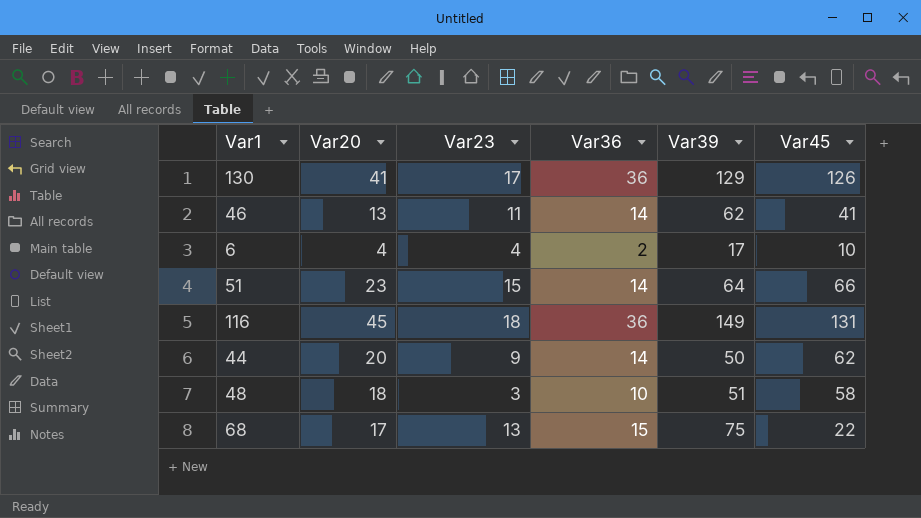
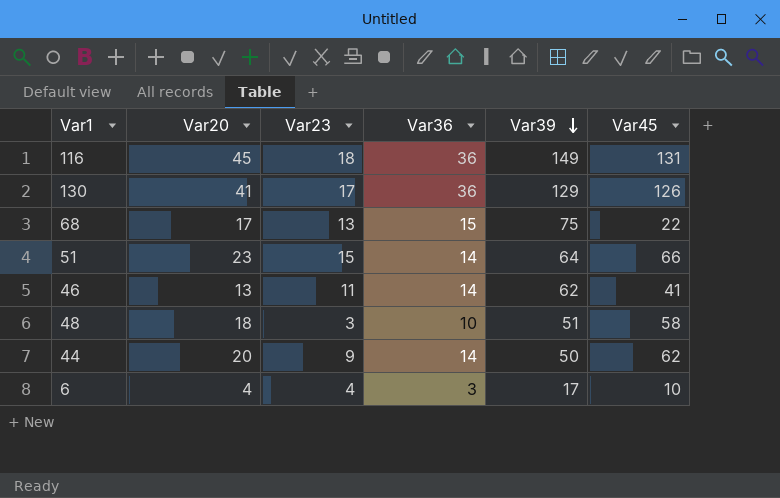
row order: none -> Var39 descending
6 | Var36: 2 -> 3

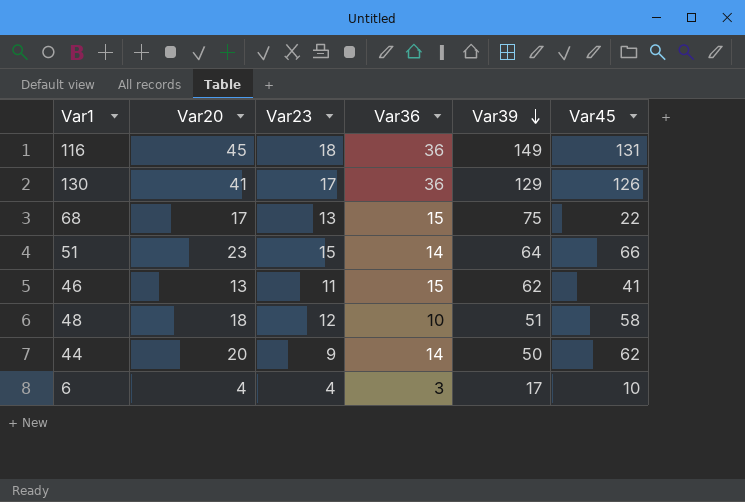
46 | Var36: 14 -> 15
48 | Var23: 3 -> 12

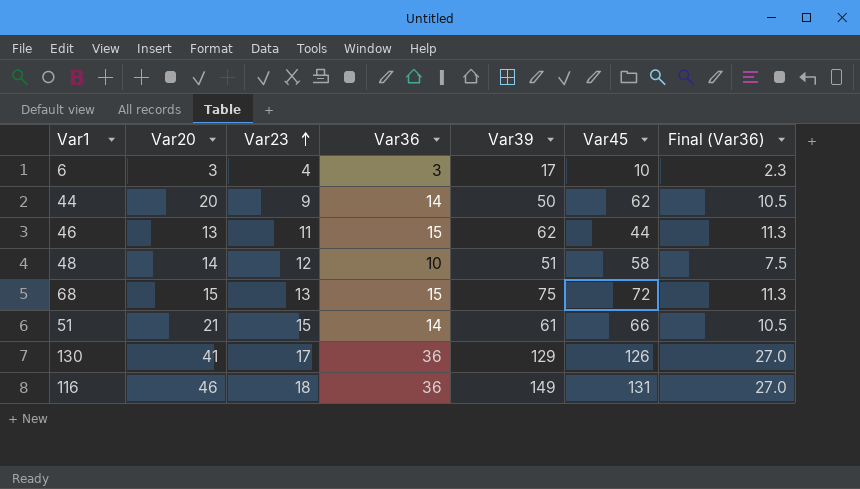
row order: Var39 descending -> Var23 ascending
column Final (Var36) | formula: none -> [Var36] * 0.75
6 | Var20: 4 -> 3
46 | Var45: 41 -> 44
48 | Var20: 18 -> 14
68 | Var20: 17 -> 15
68 | Var45: 22 -> 72
51 | Var20: 23 -> 21
51 | Var39: 64 -> 61
116 | Var20: 45 -> 46

